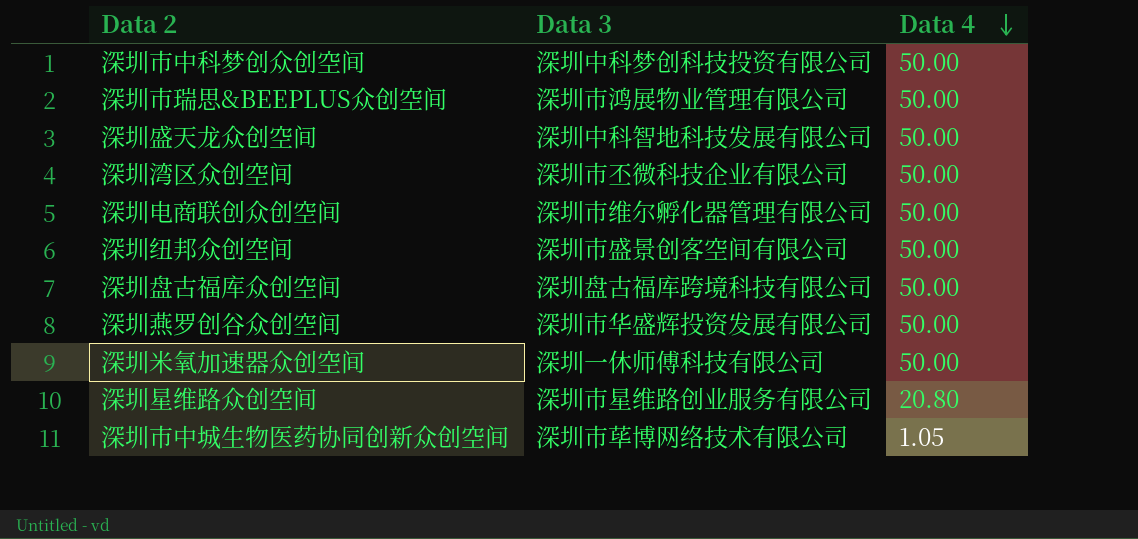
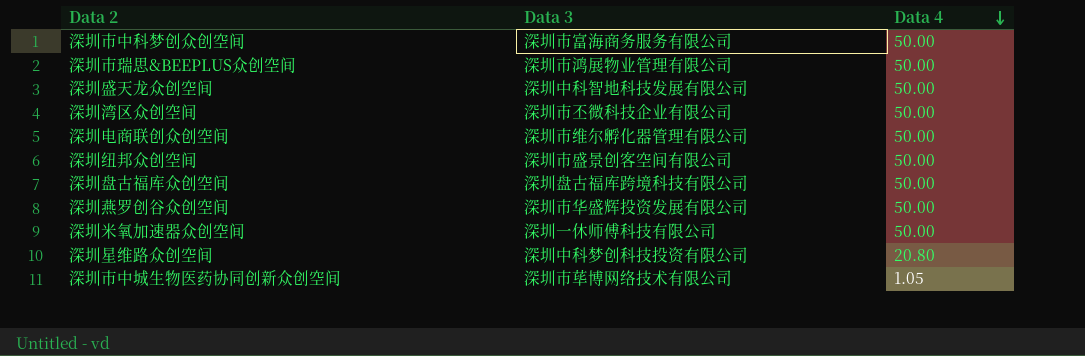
深圳市中科梦创众创空间 | Data 3: 深圳中科梦创科技投资有限公司 -> 深圳市富海商务服务有限公司
深圳星维路众创空间 | Data 3: 深圳市星维路创业服务有限公司 -> 深圳中科梦创科技投资有限公司

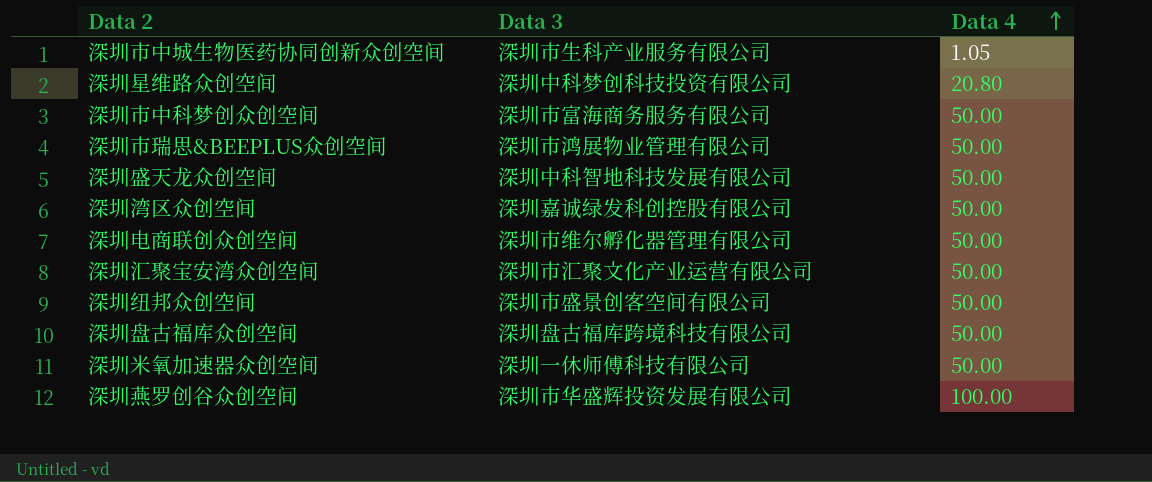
row order: Data 4 descending -> Data 4 ascending
深圳市中城生物医药协同创新众创空间 | Data 3: 深圳市荜博网络技术有限公司 -> 深圳市生科产业服务有限公司
深圳湾区众创空间 | Data 3: 深圳市丕微科技企业有限公司 -> 深圳嘉诚绿发科创控股有限公司
row 深圳汇聚宝安湾众创空间: none -> 深圳市汇聚文化产业运营有限公司 | 50.00
深圳燕罗创谷众创空间 | Data 4: 50.00 -> 100.00

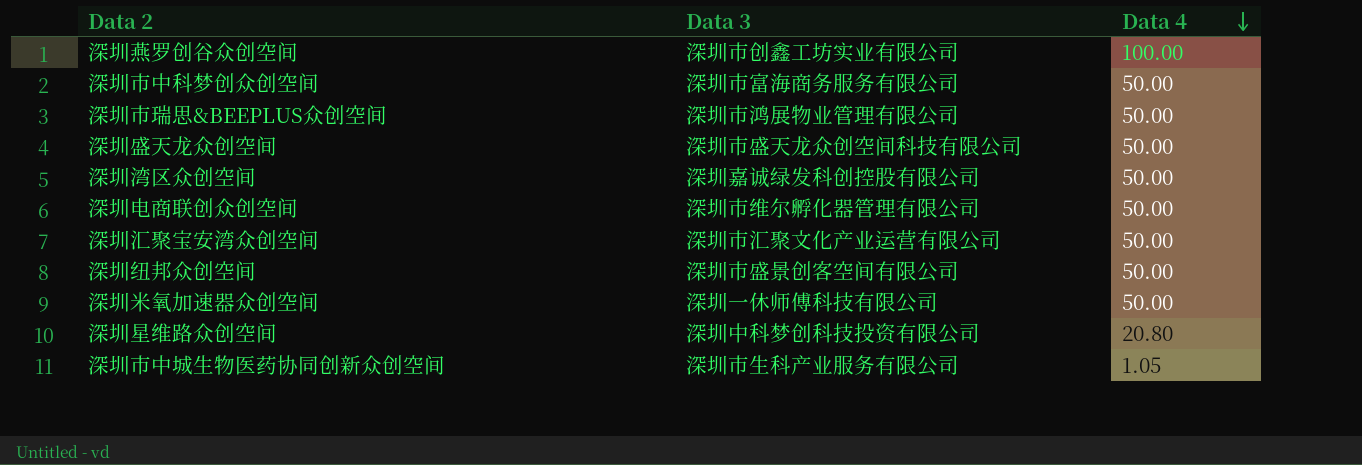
row order: Data 4 ascending -> Data 4 descending
row 深圳盘古福库众创空间: 深圳盘古福库跨境科技有限公司 | 50.00 -> none
深圳燕罗创谷众创空间 | Data 3: 深圳市华盛辉投资发展有限公司 -> 深圳市创鑫工坊实业有限公司
深圳盛天龙众创空间 | Data 3: 深圳中科智地科技发展有限公司 -> 深圳市盛天龙众创空间科技有限公司

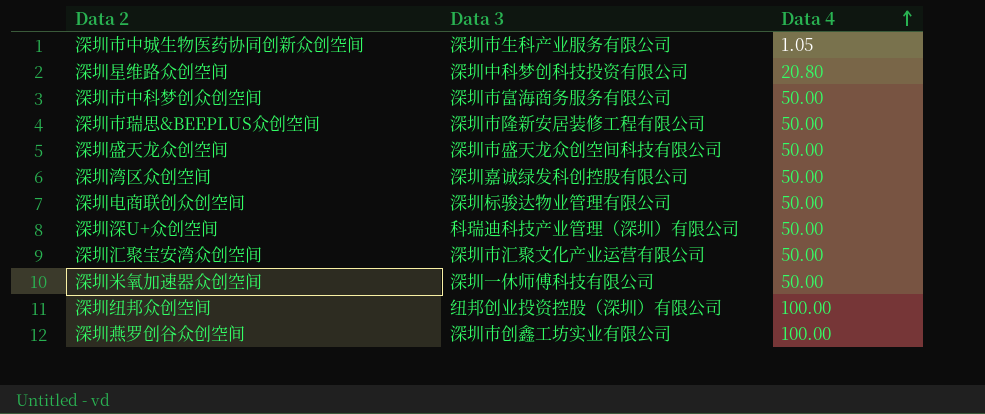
row order: Data 4 descending -> Data 4 ascending
深圳市瑞思&BEEPLUS众创空间 | Data 3: 深圳市鸿展物业管理有限公司 -> 深圳市隆新安居装修工程有限公司
深圳电商联创众创空间 | Data 3: 深圳市维尔孵化器管理有限公司 -> 深圳标骏达物业管理有限公司
row 深圳深U+众创空间: none -> 科瑞迪科技产业管理（深圳）有限公司 | 50.00
深圳纽邦众创空间 | Data 3: 深圳市盛景创客空间有限公司 -> 纽邦创业投资控股（深圳）有限公司
深圳纽邦众创空间 | Data 4: 50.00 -> 100.00

